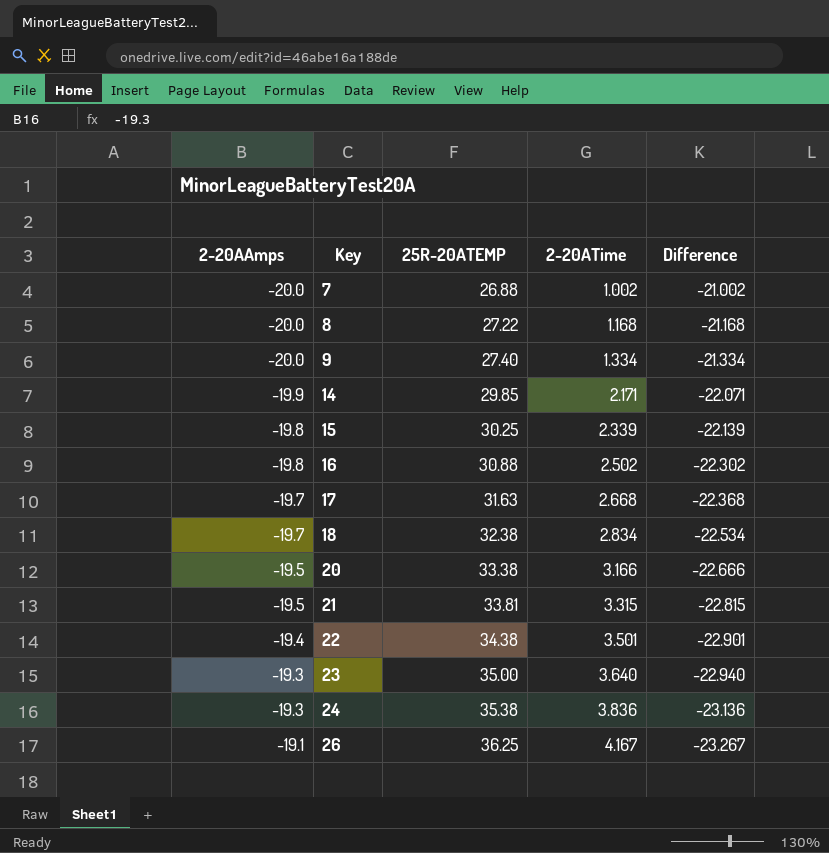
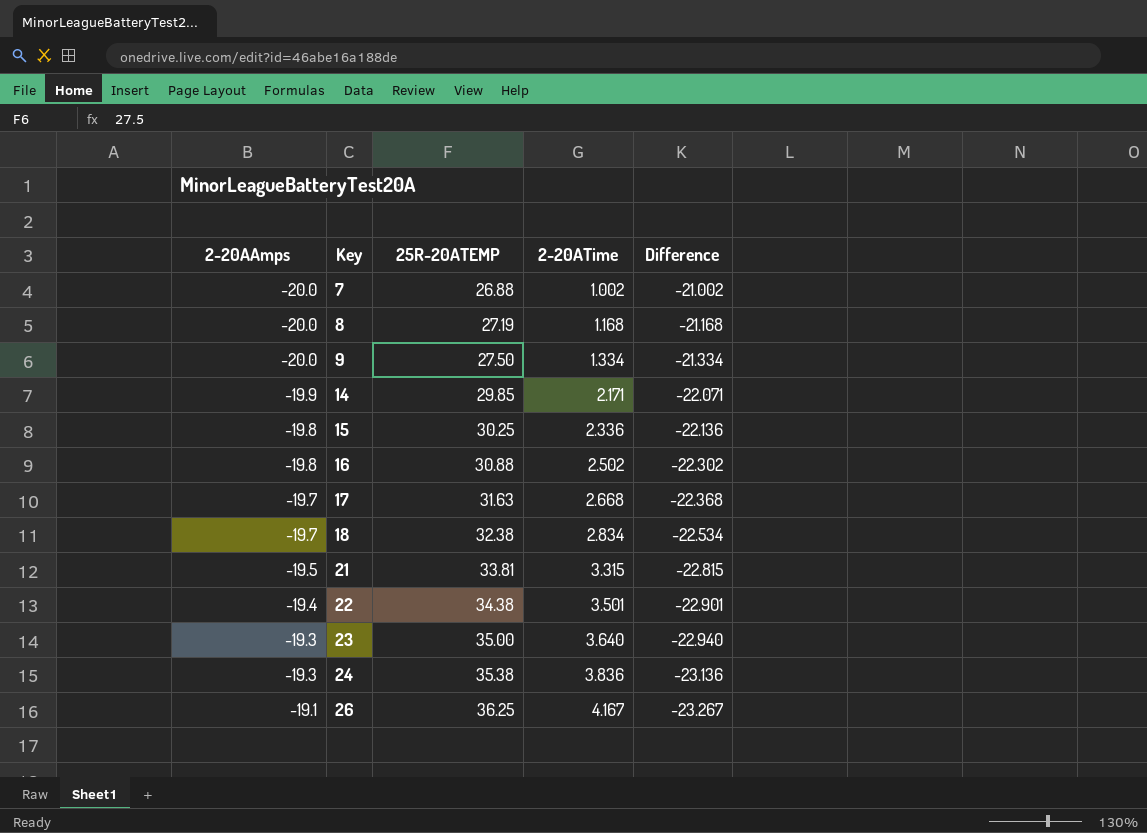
row 20: -19.5 | 33.38 | 3.166 | -22.666 -> none
8 | 25R-20ATEMP: 27.22 -> 27.19
9 | 25R-20ATEMP: 27.40 -> 27.50
15 | 2-20ATime: 2.339 -> 2.336
15 | Difference: -22.139 -> -22.136

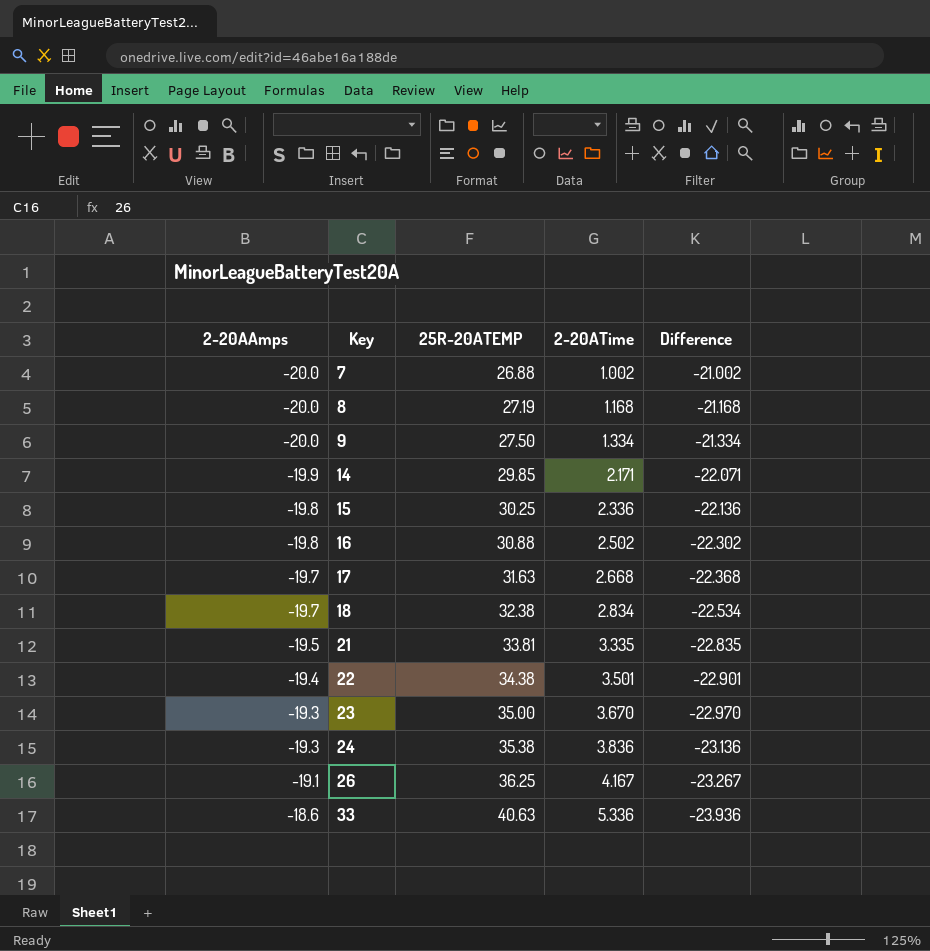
21 | 2-20ATime: 3.315 -> 3.335
21 | Difference: -22.815 -> -22.835
23 | 2-20ATime: 3.640 -> 3.670
23 | Difference: -22.940 -> -22.970
row 33: none -> -18.6 | 40.63 | 5.336 | -23.936

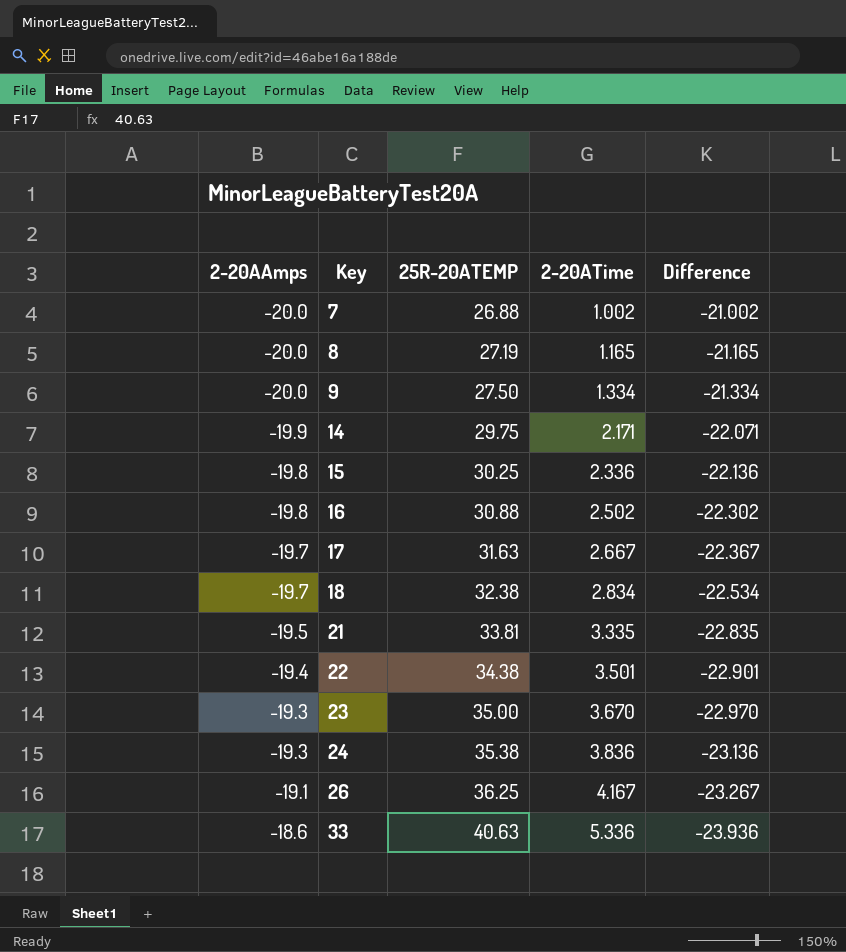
8 | 2-20ATime: 1.168 -> 1.165
8 | Difference: -21.168 -> -21.165
14 | 25R-20ATEMP: 29.85 -> 29.75
17 | 2-20ATime: 2.668 -> 2.667
17 | Difference: -22.368 -> -22.367

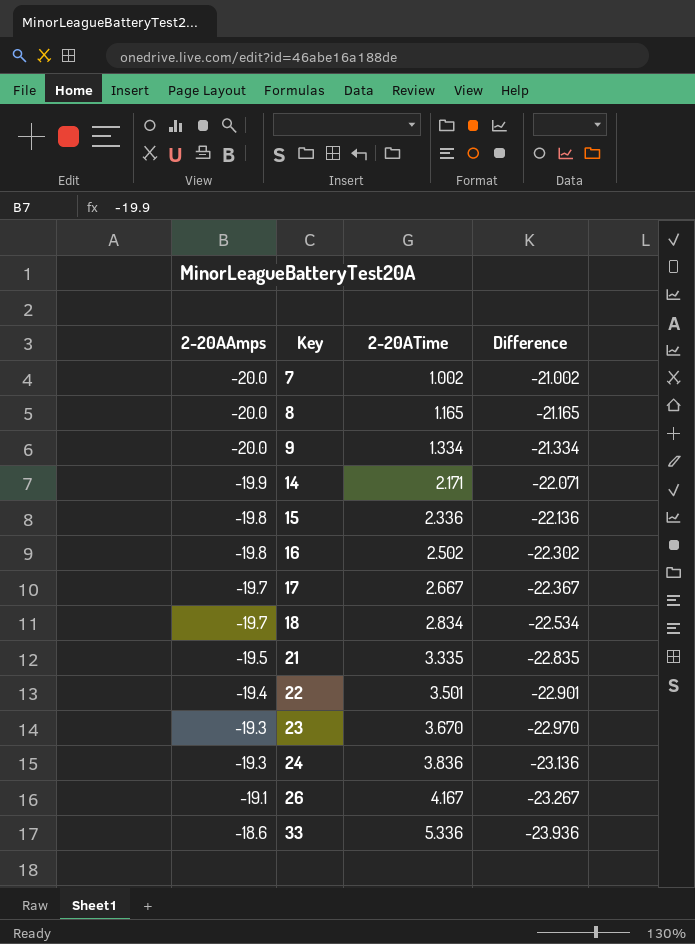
column 25R-20ATEMP | position: 3 -> none

